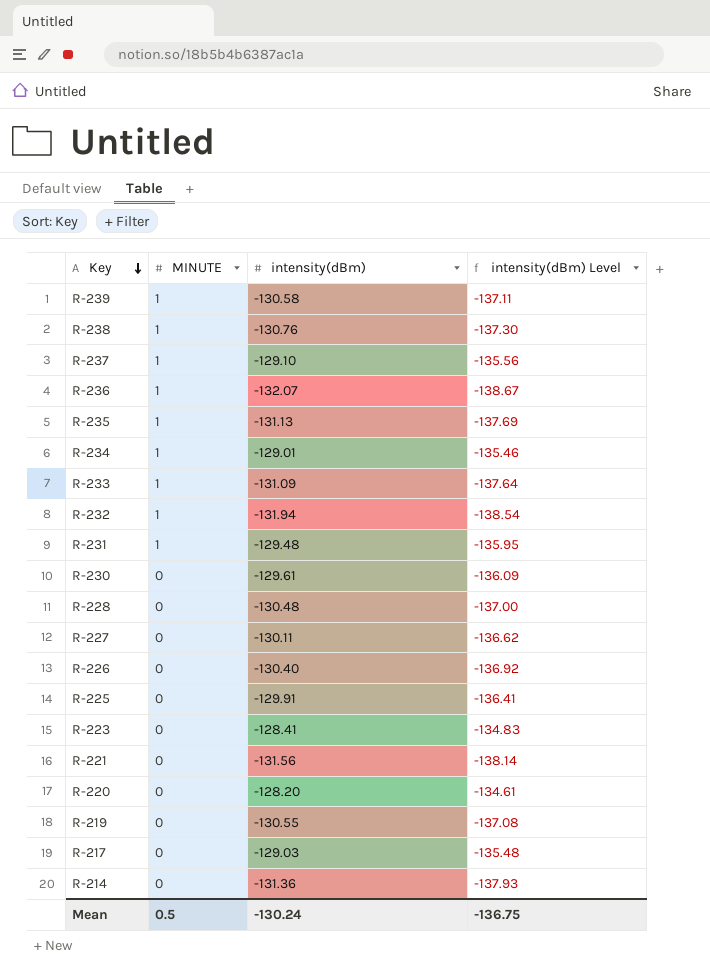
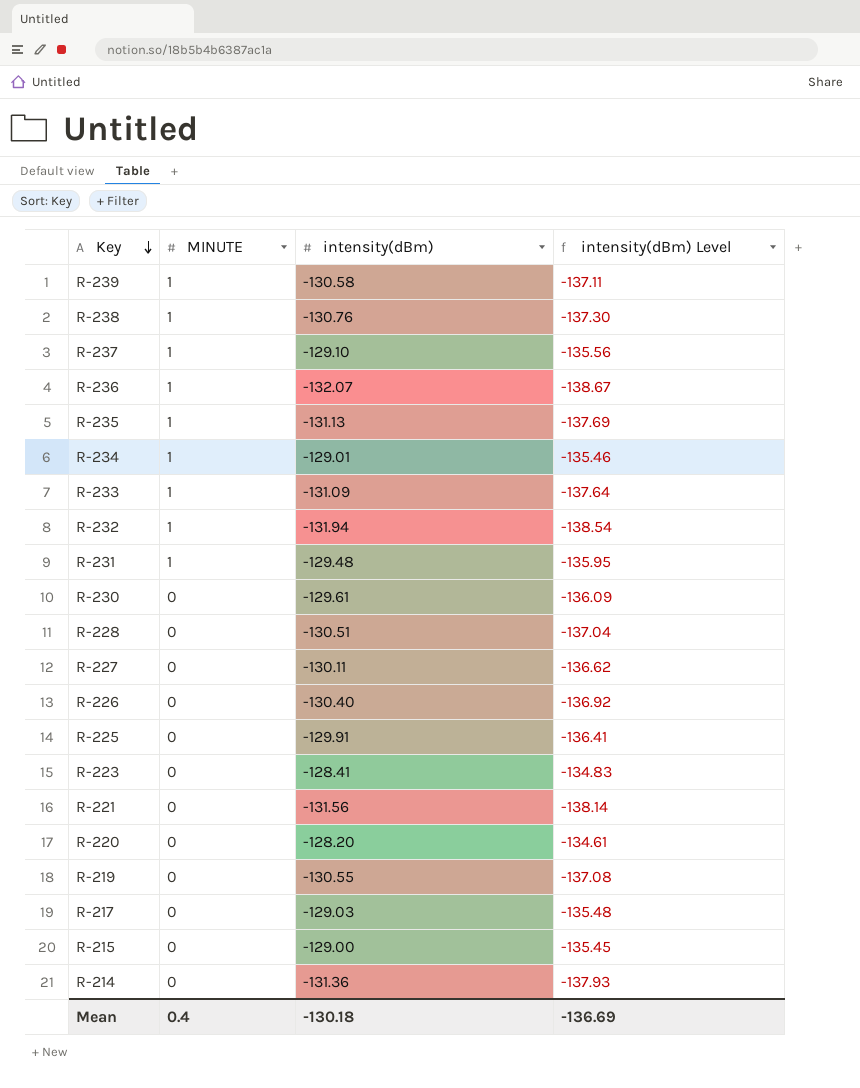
R-228 | intensity(dBm): -130.48 -> -130.51
R-228 | intensity(dBm) Level: -137.00 -> -137.04
row R-215: none -> 0 | -129.00 | -135.45
Mean | MINUTE: 0.5 -> 0.4
Mean | intensity(dBm): -130.24 -> -130.18
Mean | intensity(dBm) Level: -136.75 -> -136.69

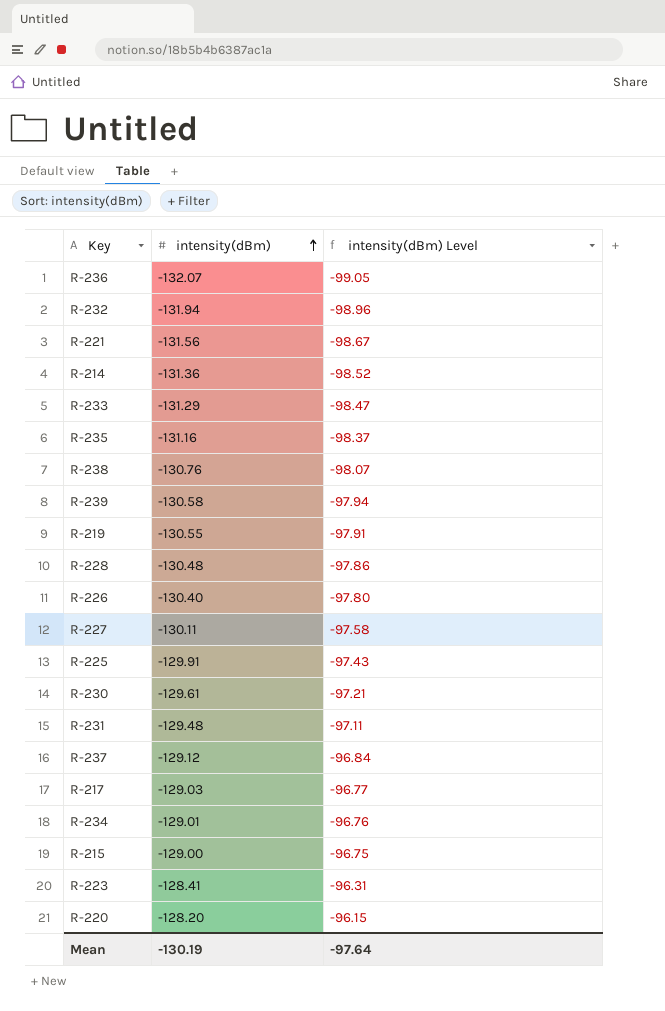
row order: Key descending -> intensity(dBm) ascending
column MINUTE | position: 2 -> none
column intensity(dBm) Level | formula: [intensity(dBm)] * 1.05 -> [intensity(dBm)] * 0.75
R-233 | intensity(dBm): -131.09 -> -131.29
R-235 | intensity(dBm): -131.13 -> -131.16
R-228 | intensity(dBm): -130.51 -> -130.48
R-237 | intensity(dBm): -129.10 -> -129.12
Mean | intensity(dBm): -130.18 -> -130.19
Mean | intensity(dBm) Level: -136.69 -> -97.64

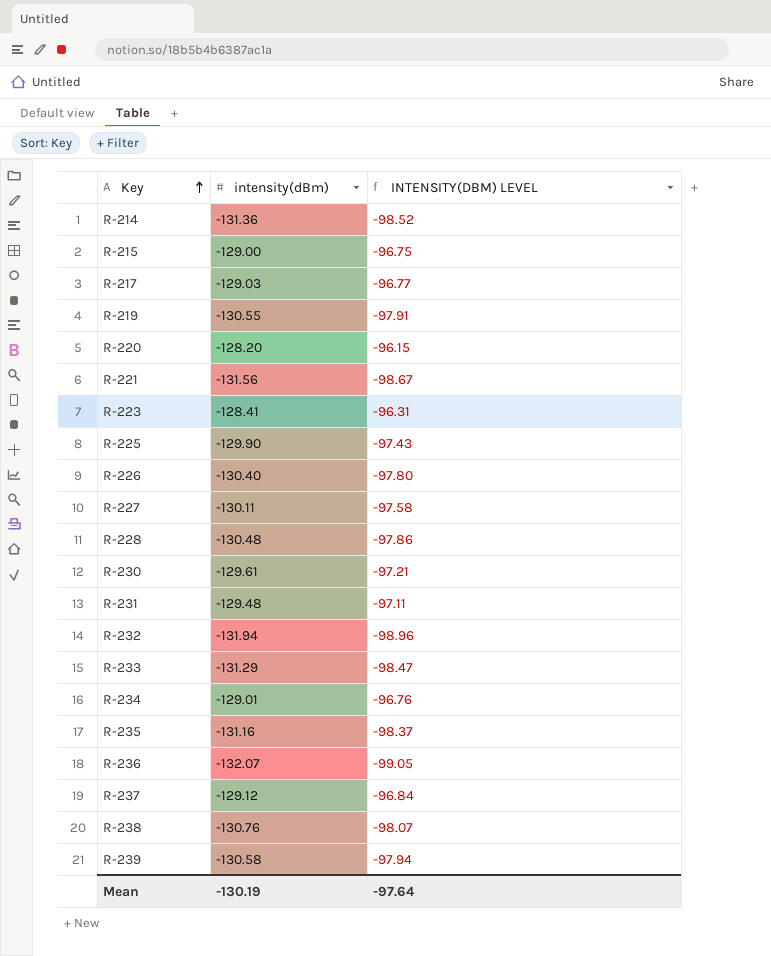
row order: intensity(dBm) ascending -> Key ascending
column name: intensity(dBm) Level -> INTENSITY(DBM) LEVEL
R-225 | intensity(dBm): -129.91 -> -129.90

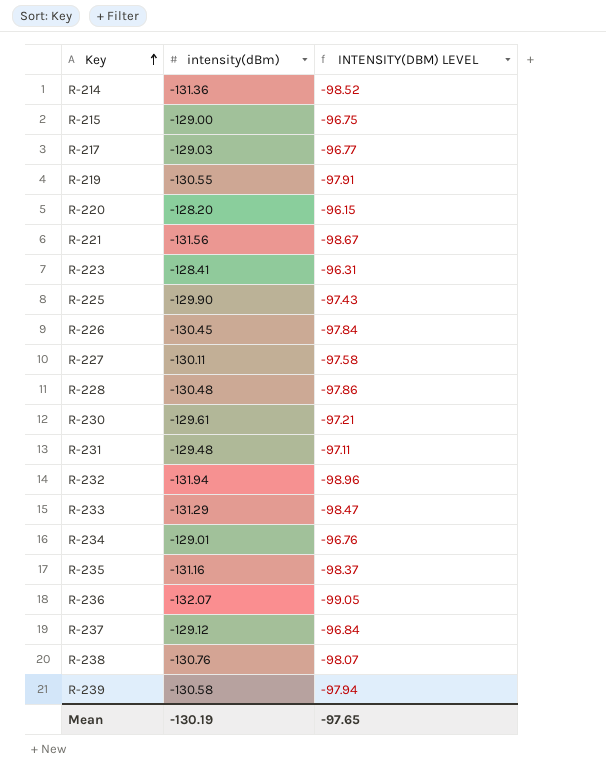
R-226 | intensity(dBm): -130.40 -> -130.45
R-226 | INTENSITY(DBM) LEVEL: -97.80 -> -97.84
Mean | INTENSITY(DBM) LEVEL: -97.64 -> -97.65

